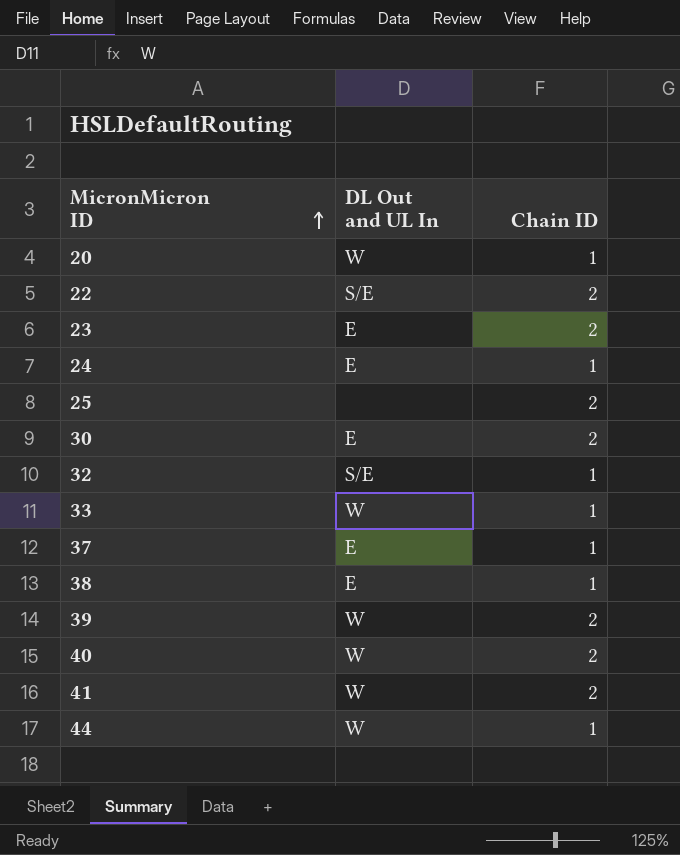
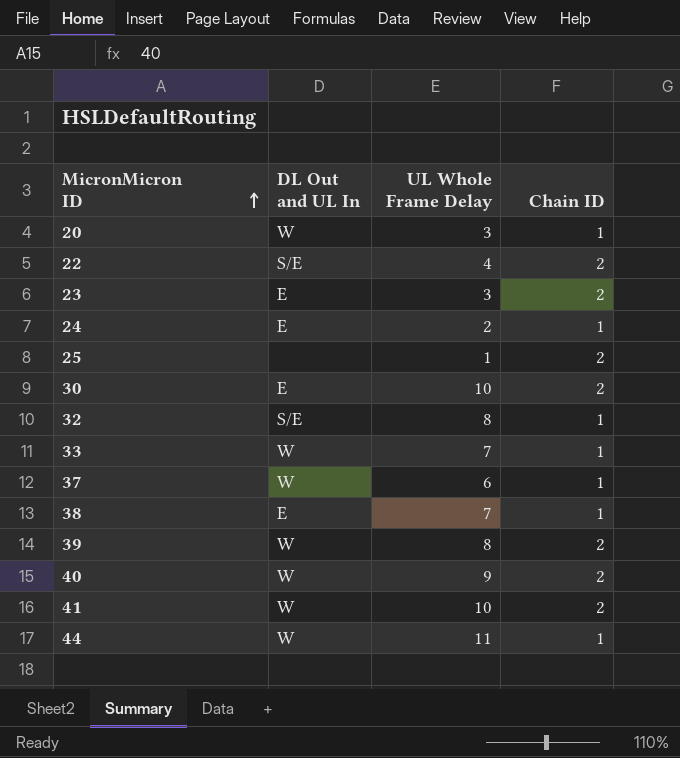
column UL Whole Frame Delay | position: none -> 3
37 | DL Out and UL In: E -> W

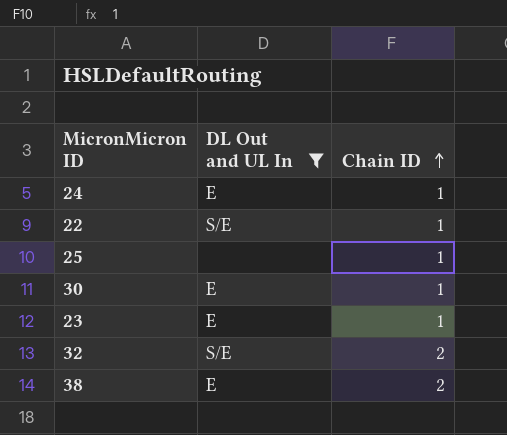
filter: none -> DL Out and UL In != W
row order: MicronMicron ID ascending -> Chain ID ascending
column UL Whole Frame Delay | position: 3 -> none
22 | Chain ID: 2 -> 1
25 | Chain ID: 2 -> 1
30 | Chain ID: 2 -> 1
23 | Chain ID: 2 -> 1
32 | Chain ID: 1 -> 2
38 | Chain ID: 1 -> 2

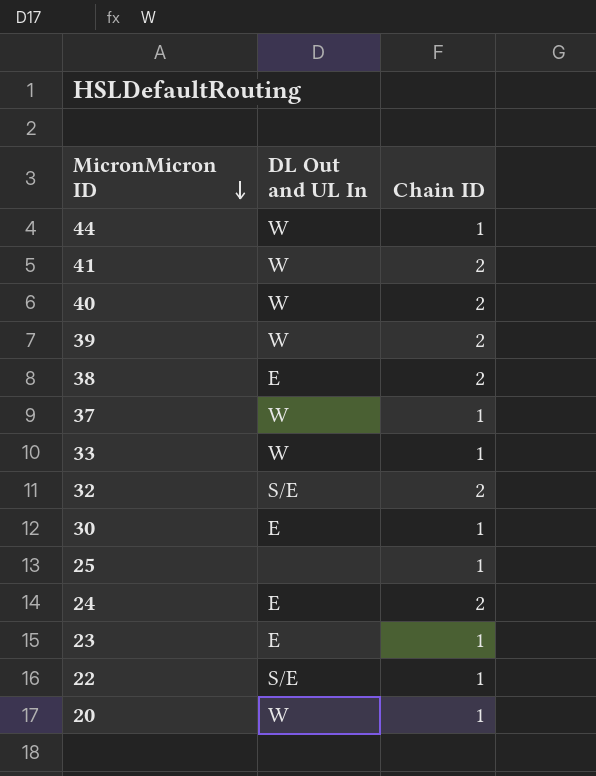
filter: DL Out and UL In != W -> none
row order: Chain ID ascending -> MicronMicron ID descending
24 | Chain ID: 1 -> 2

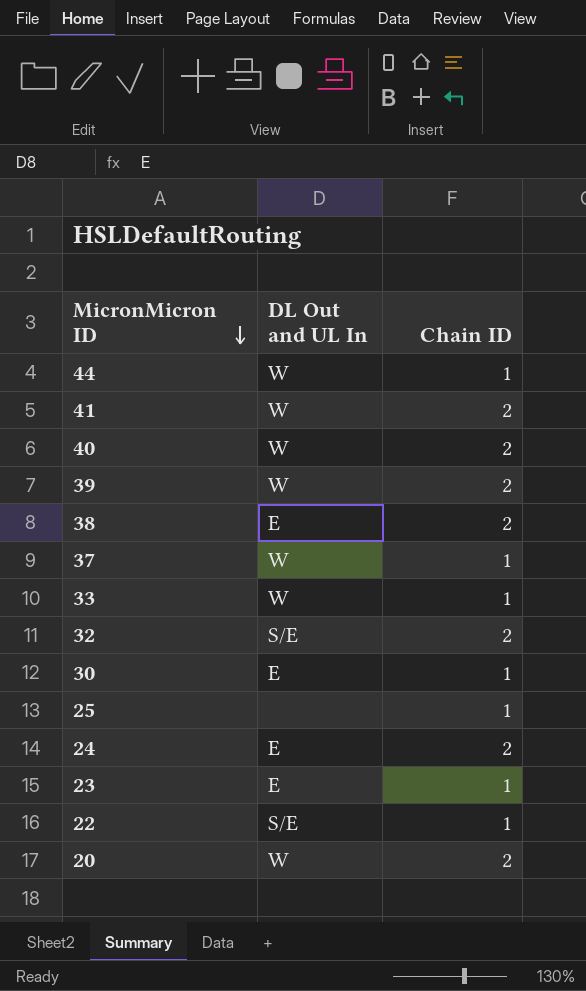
20 | Chain ID: 1 -> 2

